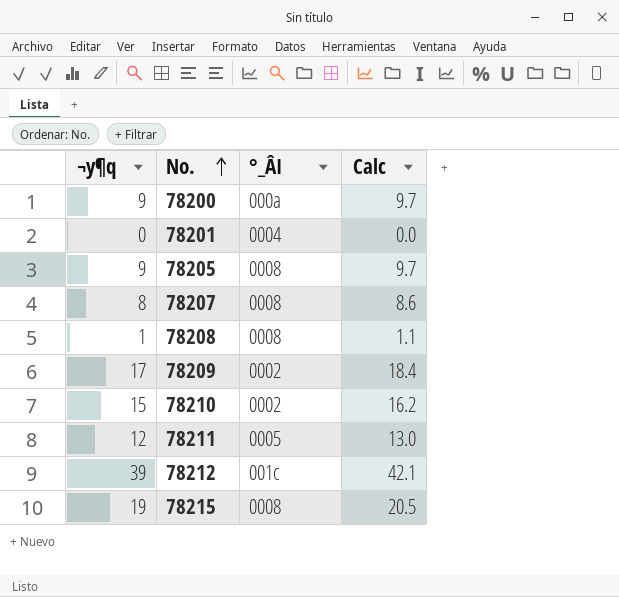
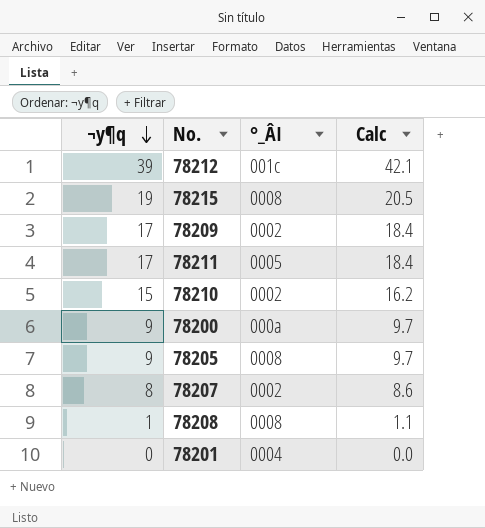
row order: No. ascending -> ¬y¶q descending
78211 | ¬y¶q: 12 -> 17
78211 | Calc: 13.0 -> 18.4
78207 | °_ÂI: 0008 -> 0002

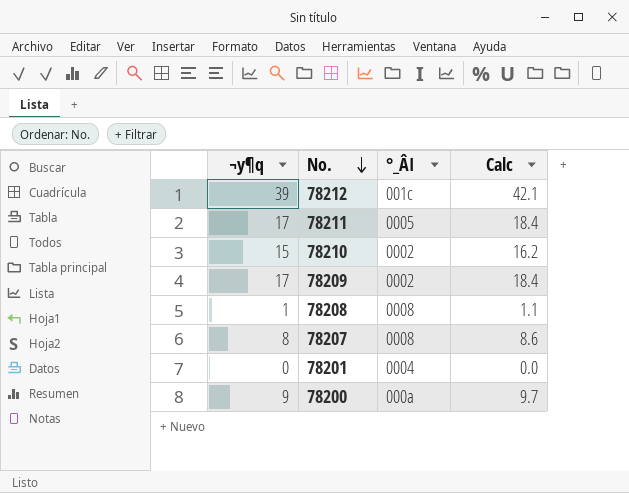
row order: ¬y¶q descending -> No. descending
row 78215: 19 | 0008 | 20.5 -> none
row 78205: 9 | 0008 | 9.7 -> none
78207 | °_ÂI: 0002 -> 0008

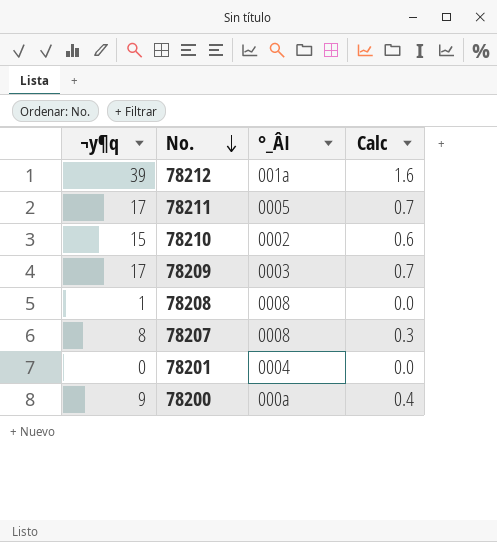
column Calc | formula: [¬y¶q] * 1.08 -> [¬y¶q] * 0.04
78212 | °_ÂI: 001c -> 001a
78209 | °_ÂI: 0002 -> 0003

